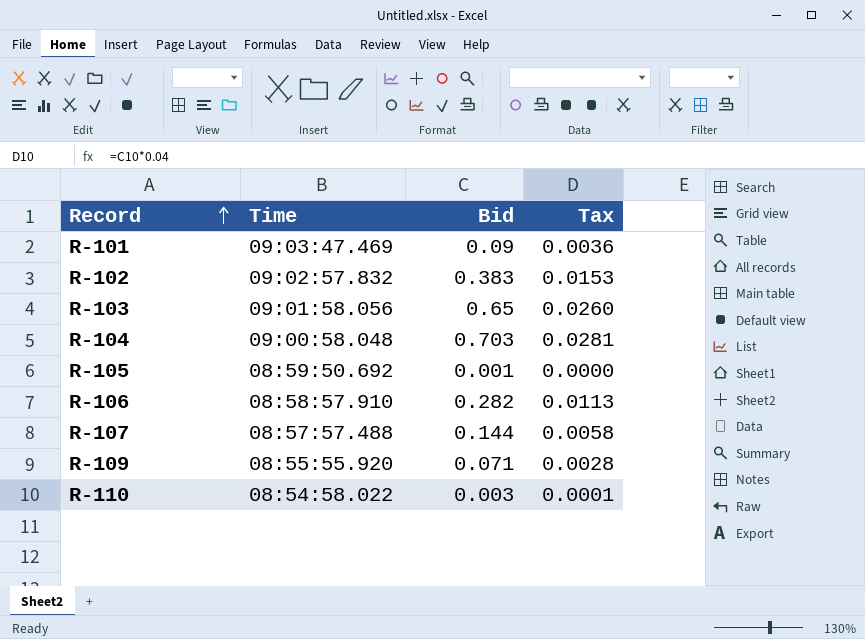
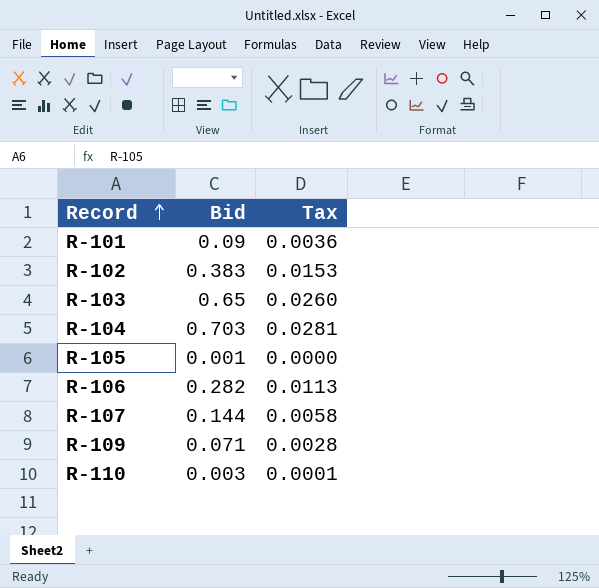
column Time | position: 2 -> none

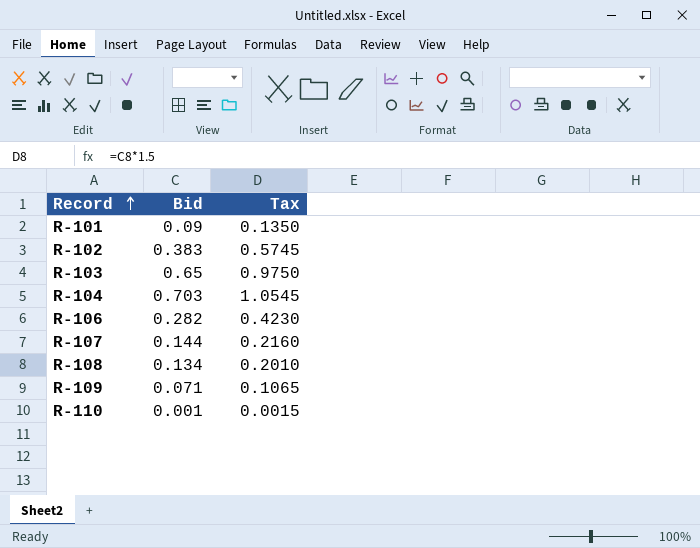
column Tax | formula: [Bid] * 0.04 -> [Bid] * 1.5
row R-105: 0.001 | 0.0000 -> none
row R-108: none -> 0.134 | 0.2010
R-110 | Bid: 0.003 -> 0.001

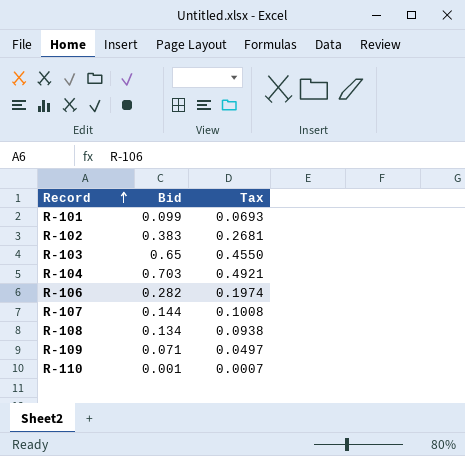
column Tax | formula: [Bid] * 1.5 -> [Bid] * 0.7
R-101 | Bid: 0.09 -> 0.099

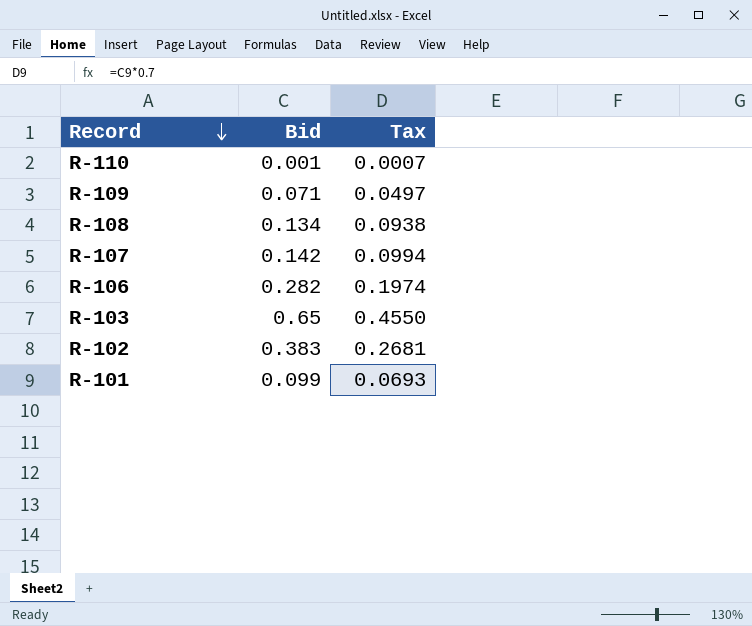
row order: Record ascending -> Record descending
row R-104: 0.703 | 0.4921 -> none
R-107 | Bid: 0.144 -> 0.142
R-107 | Tax: 0.1008 -> 0.0994

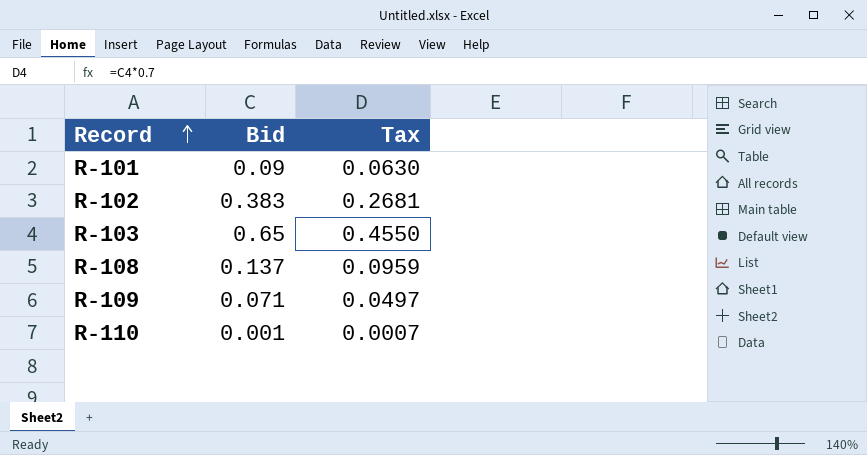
row order: Record descending -> Record ascending
row R-107: 0.142 | 0.0994 -> none
row R-106: 0.282 | 0.1974 -> none
R-101 | Bid: 0.099 -> 0.09
R-101 | Tax: 0.0693 -> 0.0630
R-108 | Bid: 0.134 -> 0.137
R-108 | Tax: 0.0938 -> 0.0959

